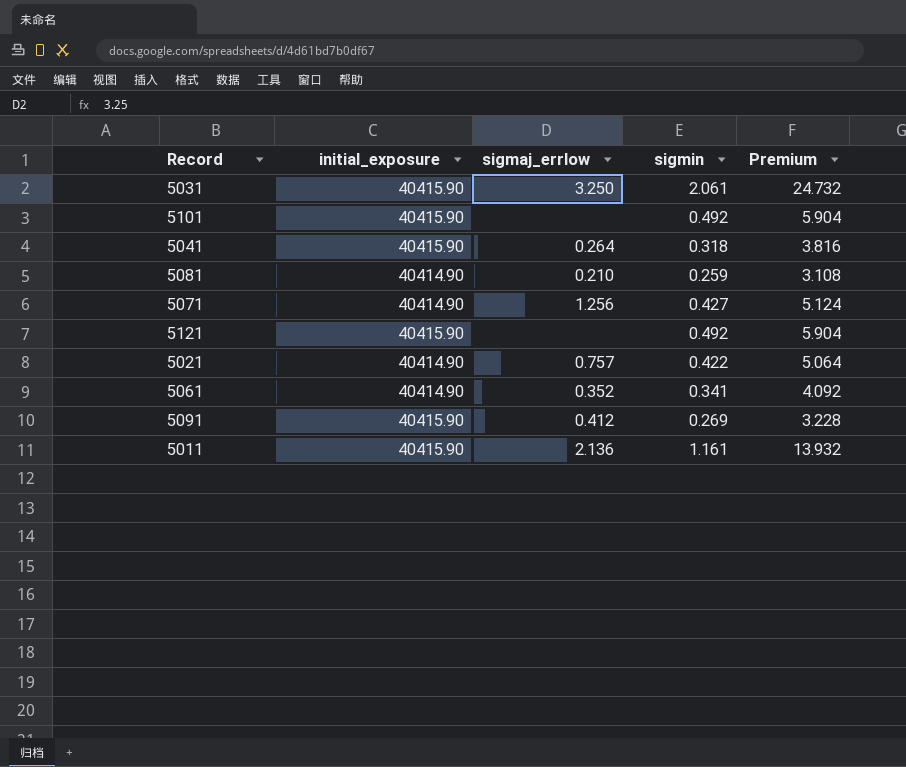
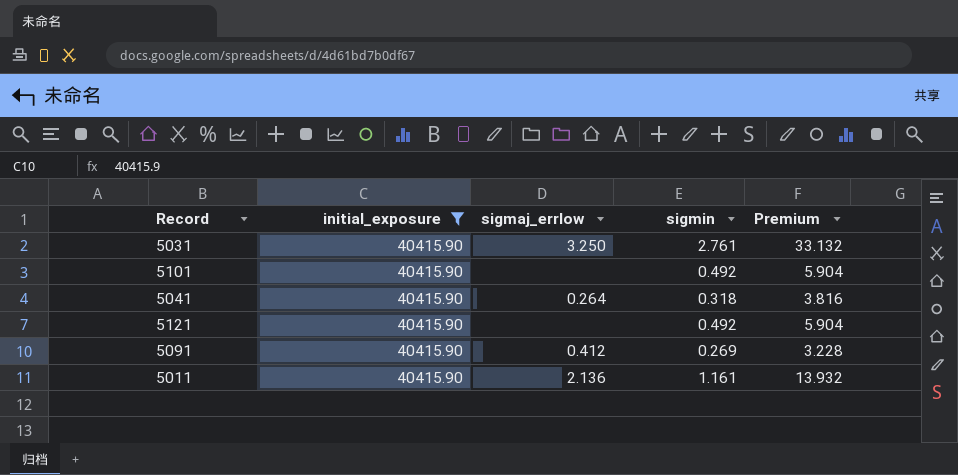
filter: none -> initial_exposure = 40415.90
5031 | sigmin: 2.061 -> 2.761
5031 | Premium: 24.732 -> 33.132

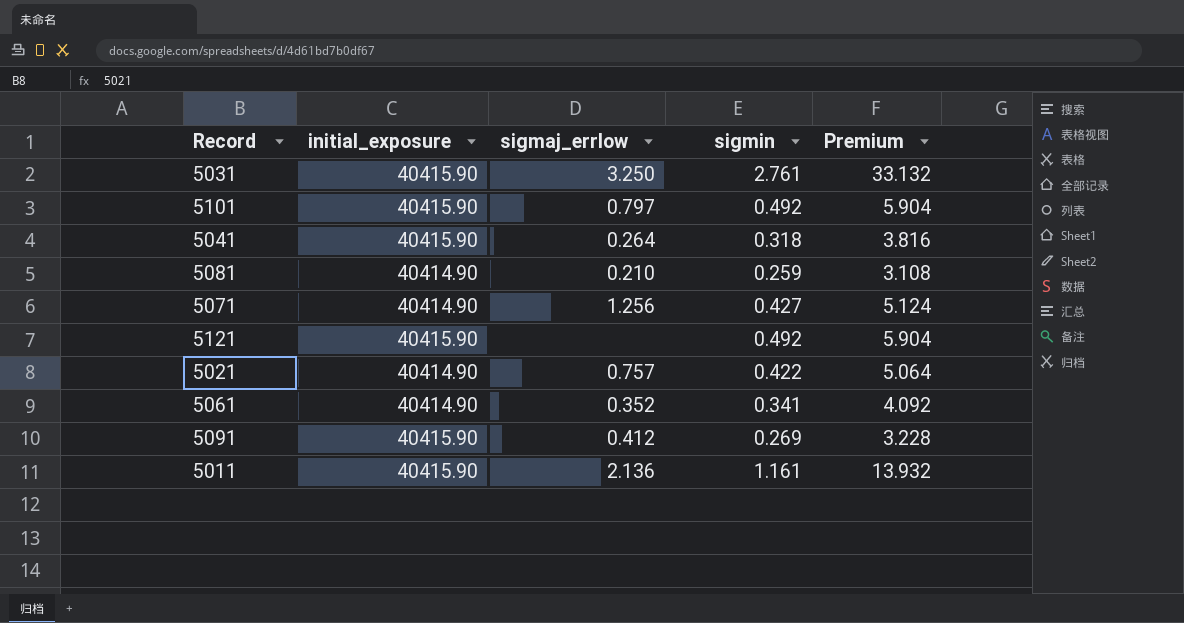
filter: initial_exposure = 40415.90 -> none
5101 | sigmaj_errlow: none -> 0.797

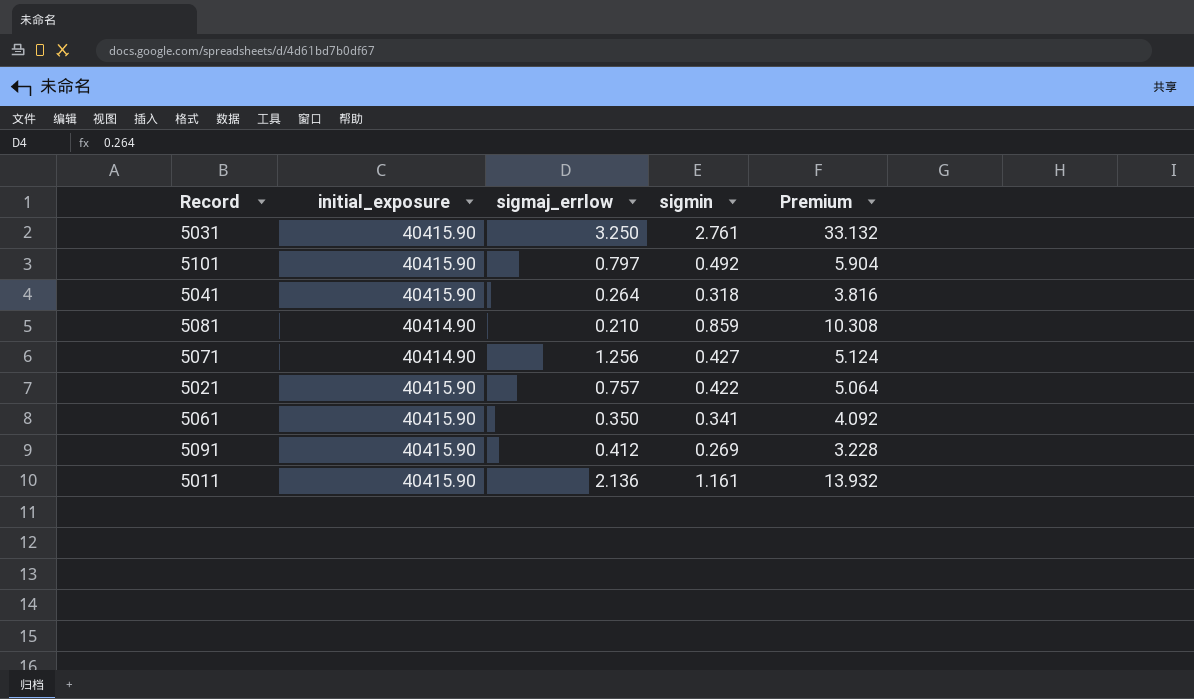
row 5121: 40415.90 | none | 0.492 | 5.904 -> none
5081 | sigmin: 0.259 -> 0.859
5081 | Premium: 3.108 -> 10.308
5021 | initial_exposure: 40414.90 -> 40415.90
5061 | initial_exposure: 40414.90 -> 40415.90
5061 | sigmaj_errlow: 0.352 -> 0.350

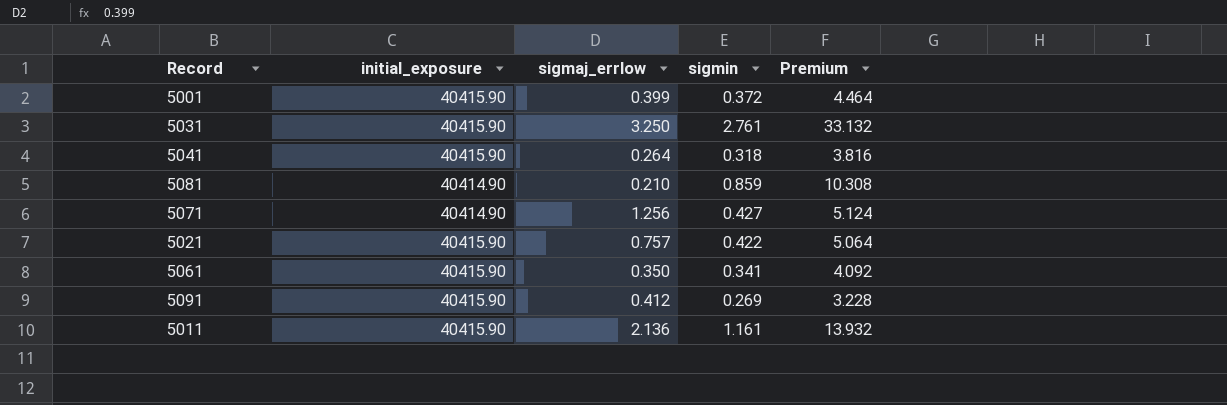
row 5101: 40415.90 | 0.797 | 0.492 | 5.904 -> none
row 5001: none -> 40415.90 | 0.399 | 0.372 | 4.464

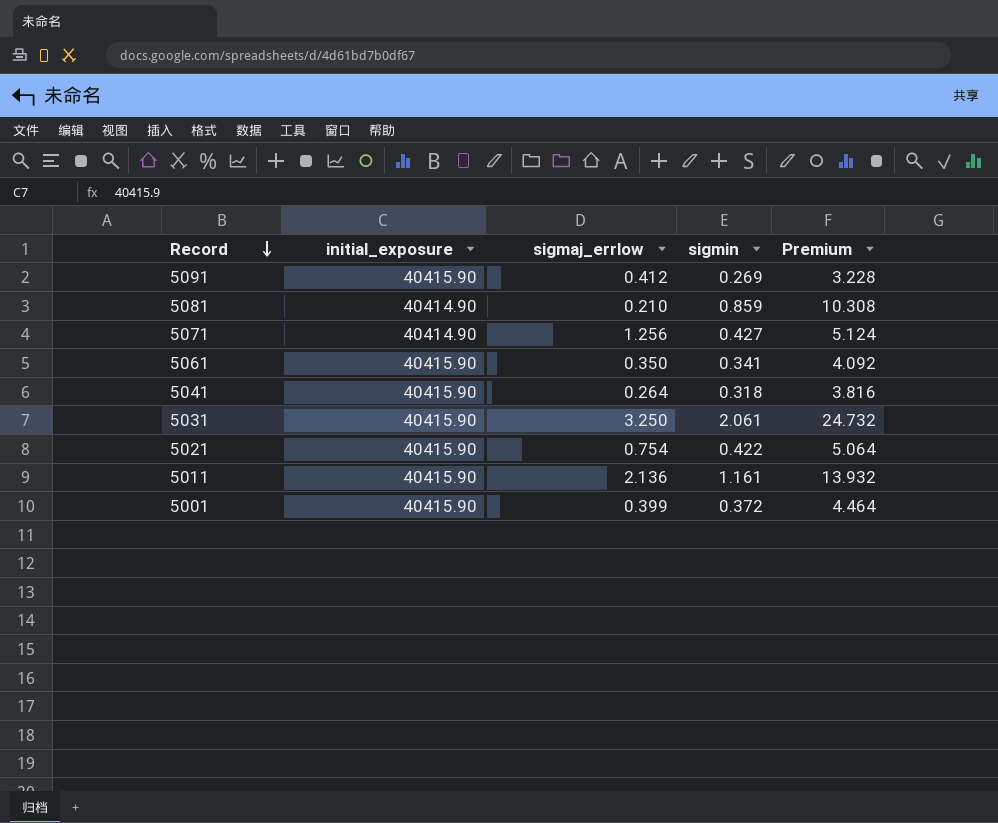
row order: none -> Record descending
5031 | sigmin: 2.761 -> 2.061
5031 | Premium: 33.132 -> 24.732
5021 | sigmaj_errlow: 0.757 -> 0.754

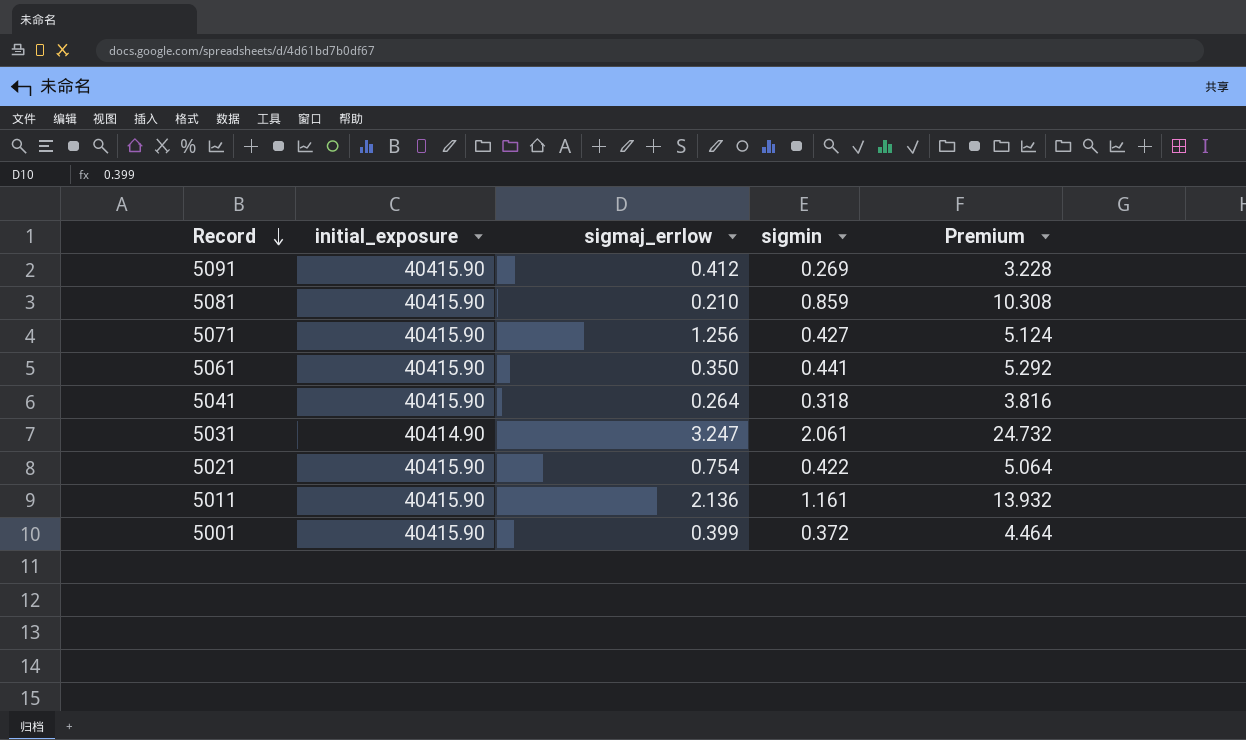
5081 | initial_exposure: 40414.90 -> 40415.90
5071 | initial_exposure: 40414.90 -> 40415.90
5061 | sigmin: 0.341 -> 0.441
5061 | Premium: 4.092 -> 5.292
5031 | initial_exposure: 40415.90 -> 40414.90
5031 | sigmaj_errlow: 3.250 -> 3.247

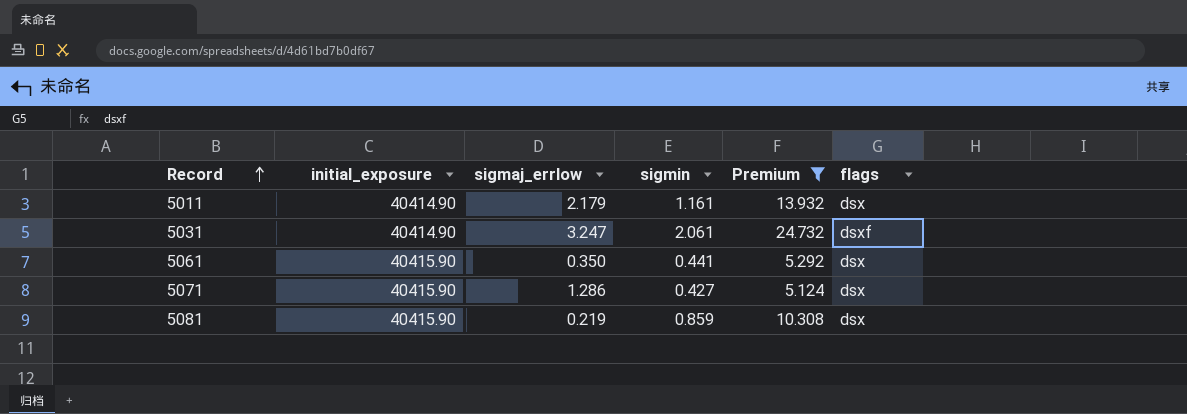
filter: none -> Premium >= 5.124
row order: Record descending -> Record ascending
column flags | position: none -> 6
5011 | initial_exposure: 40415.90 -> 40414.90
5011 | sigmaj_errlow: 2.136 -> 2.179
5071 | sigmaj_errlow: 1.256 -> 1.286
5081 | sigmaj_errlow: 0.210 -> 0.219

